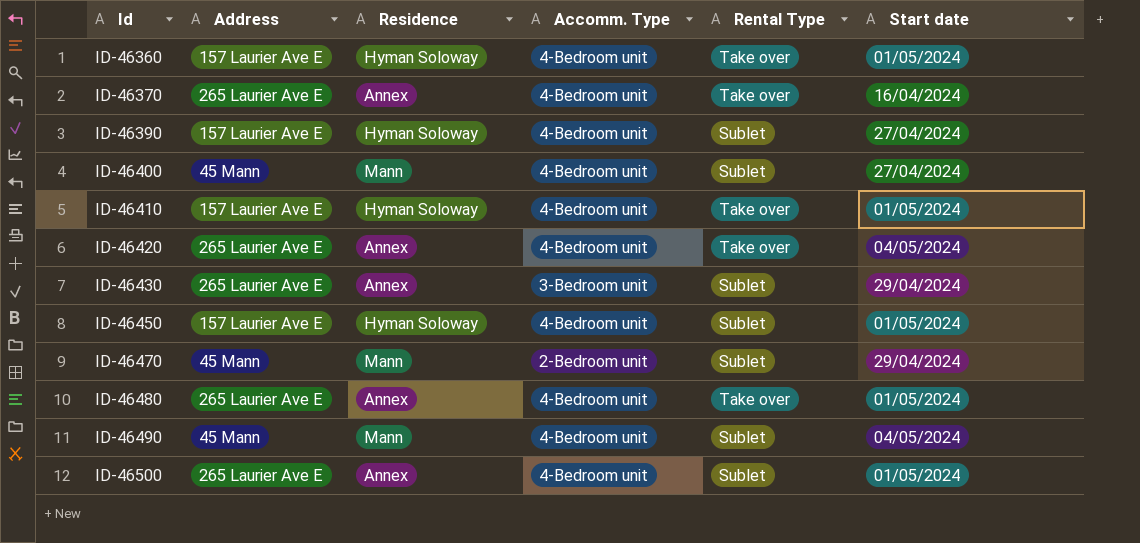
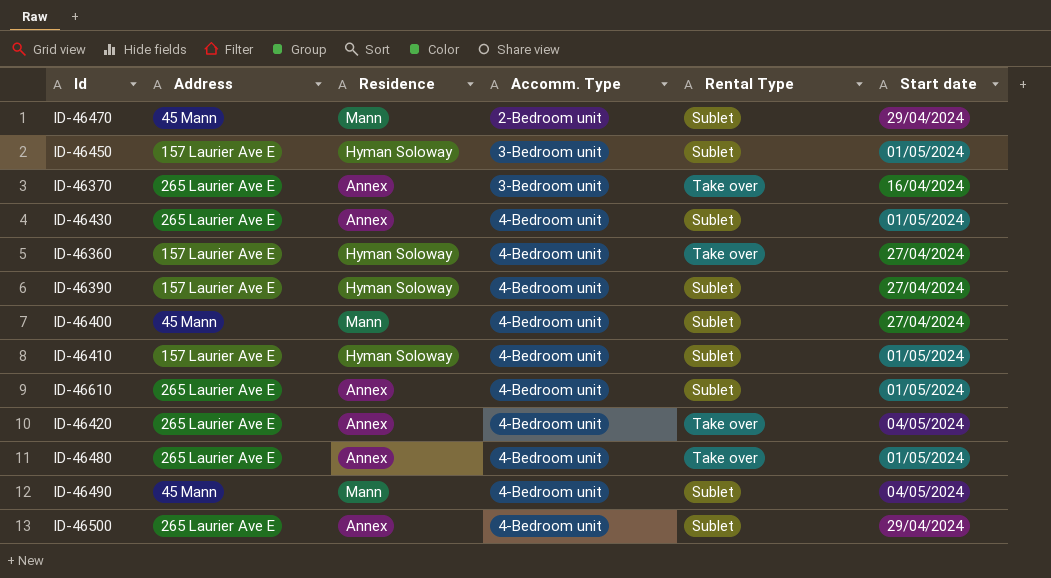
row order: Id ascending -> Accomm. Type ascending
ID-46450 | Accomm. Type: 4-Bedroom unit -> 3-Bedroom unit
ID-46370 | Accomm. Type: 4-Bedroom unit -> 3-Bedroom unit
ID-46430 | Accomm. Type: 3-Bedroom unit -> 4-Bedroom unit
ID-46430 | Start date: 29/04/2024 -> 01/05/2024
ID-46360 | Start date: 01/05/2024 -> 27/04/2024
ID-46410 | Rental Type: Take over -> Sublet
row ID-46610: none -> 265 Laurier Ave E | Annex | 4-Bedroom unit | Sublet | 01/05/2024
ID-46500 | Start date: 01/05/2024 -> 29/04/2024

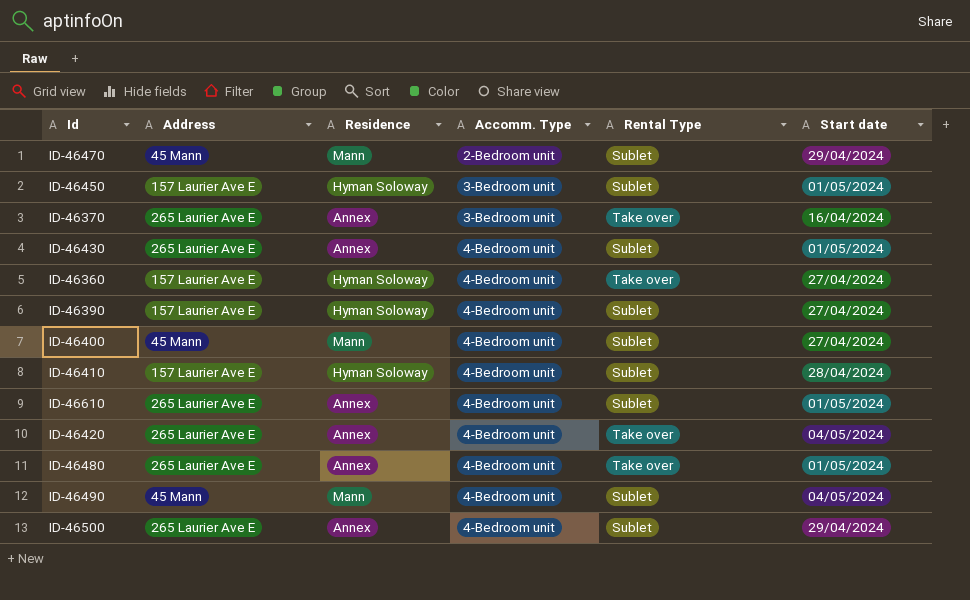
ID-46410 | Start date: 01/05/2024 -> 28/04/2024

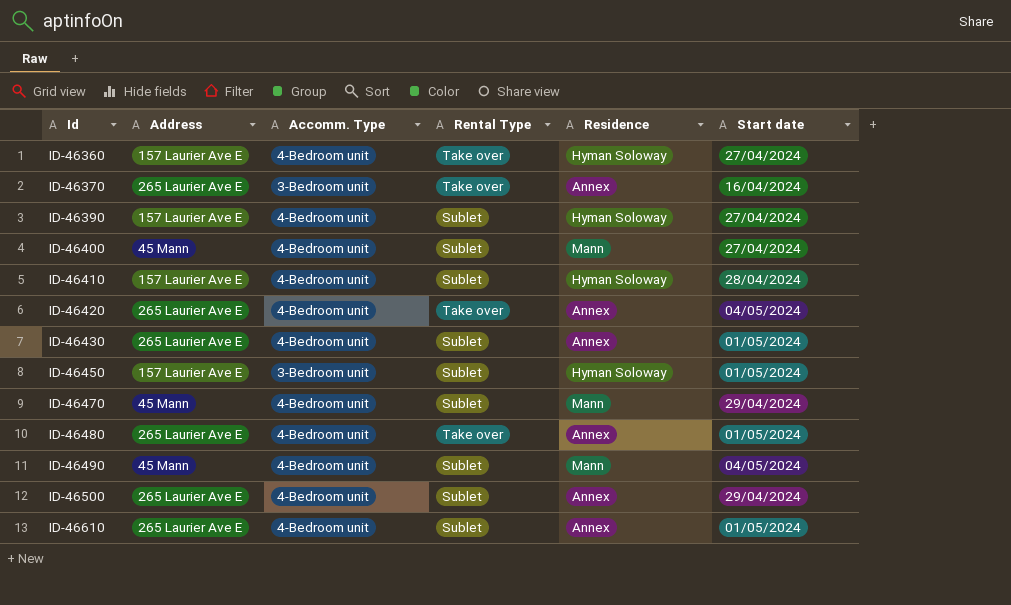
row order: Accomm. Type ascending -> Id ascending
column Residence | position: 3 -> 5
ID-46470 | Accomm. Type: 2-Bedroom unit -> 4-Bedroom unit

